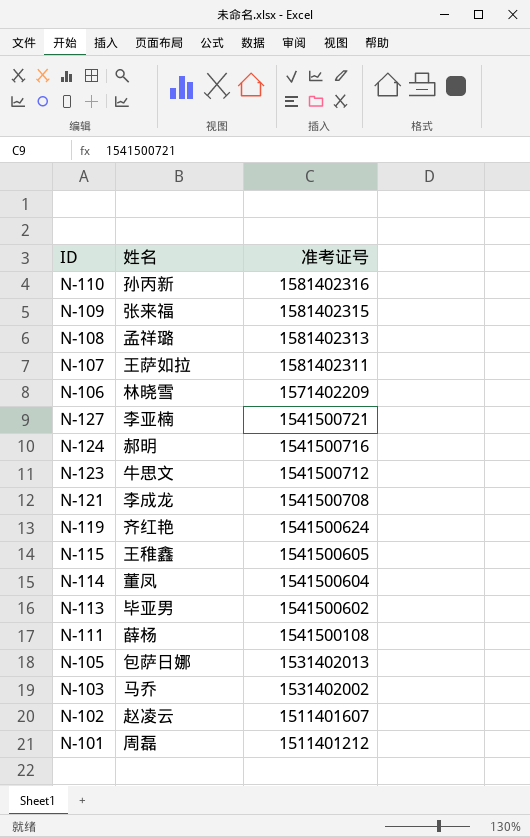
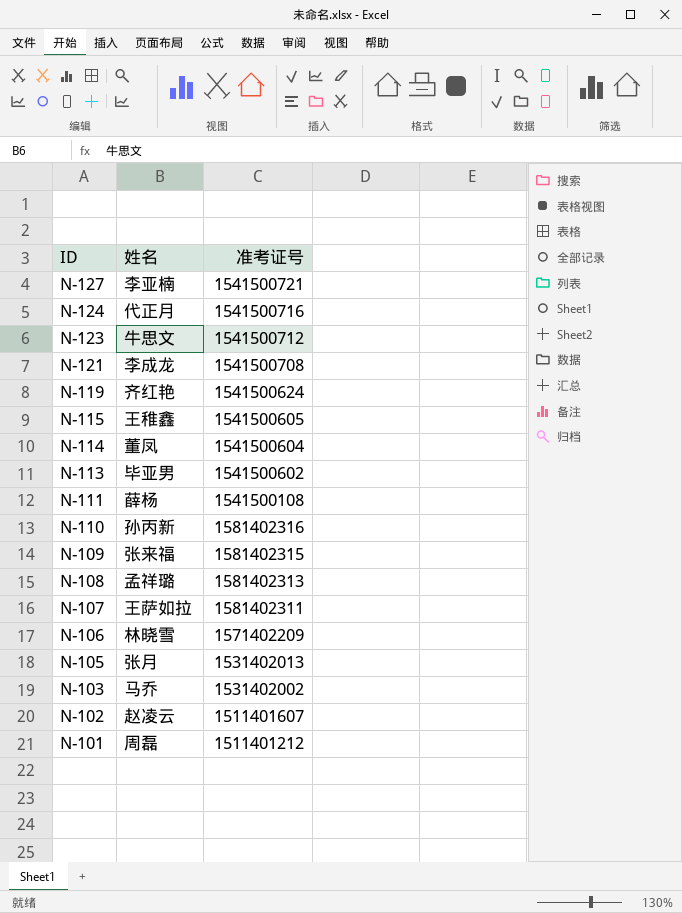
row order: 准考证号 descending -> ID descending
N-124 | 姓名: 郝明 -> 代正月
N-105 | 姓名: 包萨日娜 -> 张月

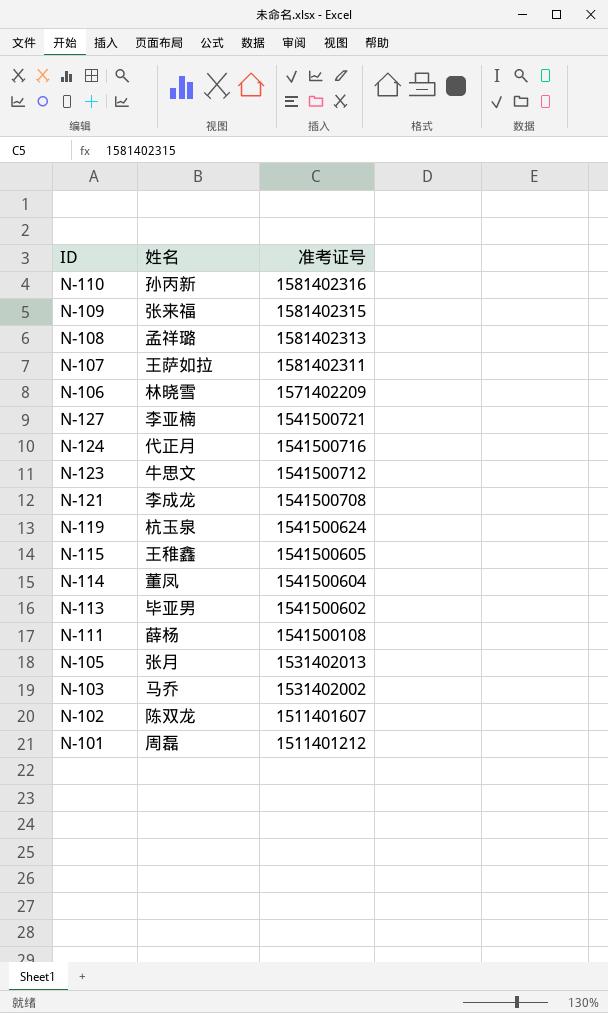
row order: ID descending -> 准考证号 descending
N-119 | 姓名: 齐红艳 -> 杭玉泉
N-102 | 姓名: 赵凌云 -> 陈双龙

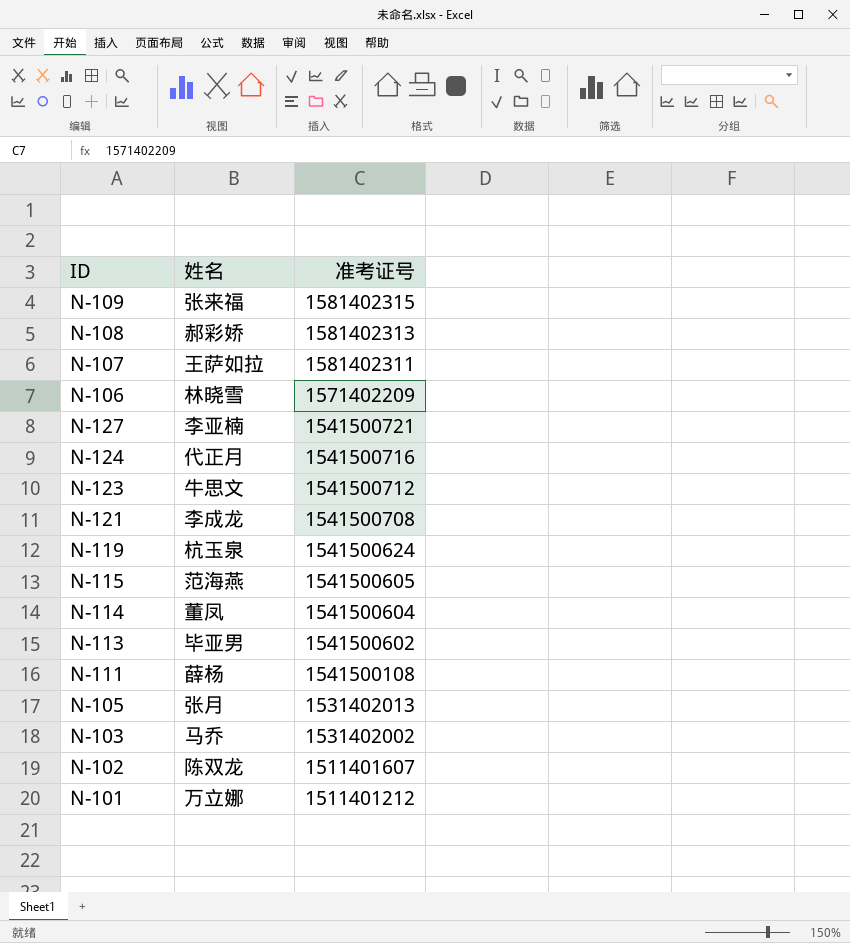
row N-110: 孙丙新 | 1581402316 -> none
N-108 | 姓名: 孟祥璐 -> 郝彩娇
N-115 | 姓名: 王稚鑫 -> 范海燕
N-101 | 姓名: 周磊 -> 万立娜

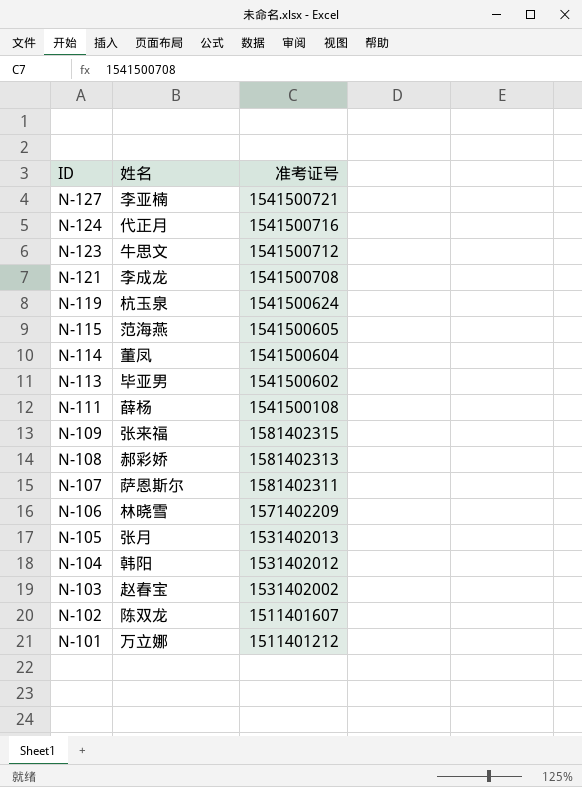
row order: 准考证号 descending -> ID descending
N-107 | 姓名: 王萨如拉 -> 萨恩斯尔
row N-104: none -> 韩阳 | 1531402012
N-103 | 姓名: 马乔 -> 赵春宝

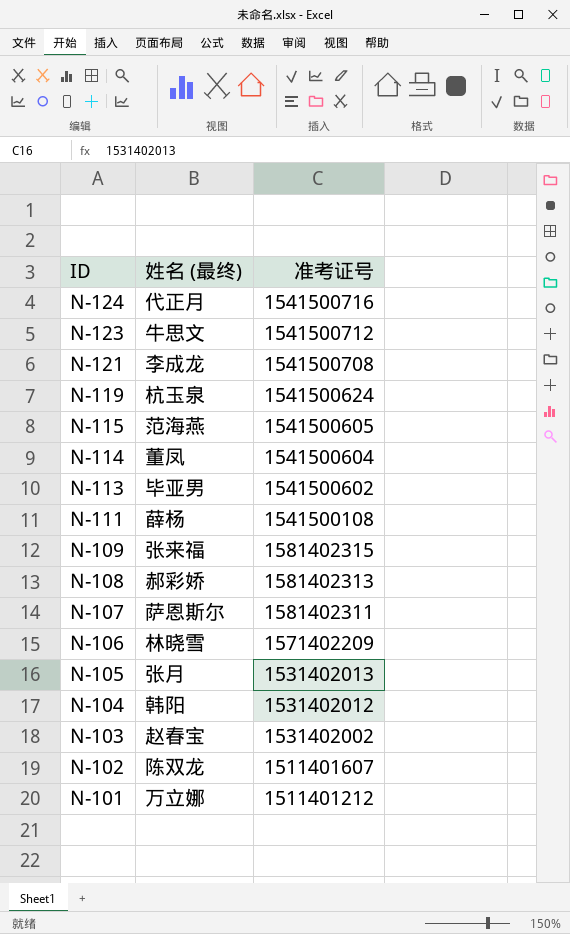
column name: 姓名 -> 姓名 (最终)
row N-127: 李亚楠 | 1541500721 -> none

